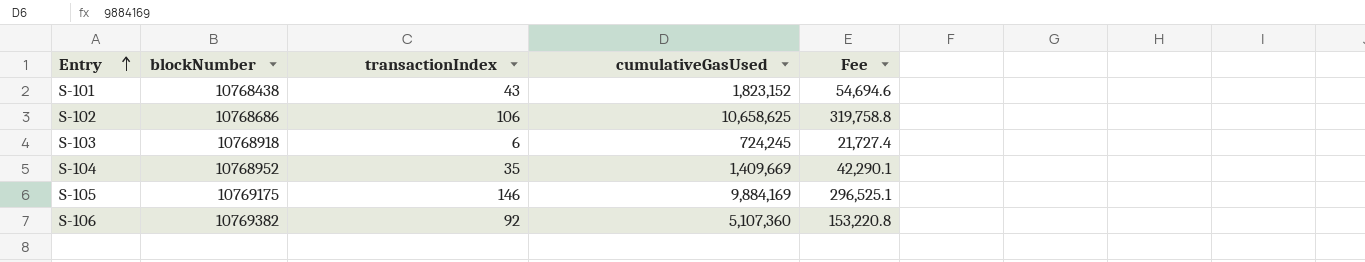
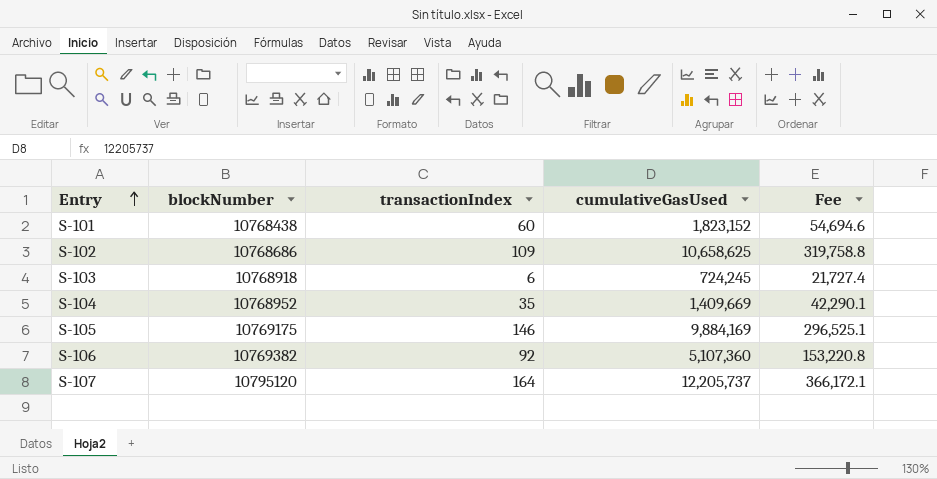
S-101 | transactionIndex: 43 -> 60
S-102 | transactionIndex: 106 -> 109
row S-107: none -> 10795120 | 164 | 12,205,737 | 366,172.1

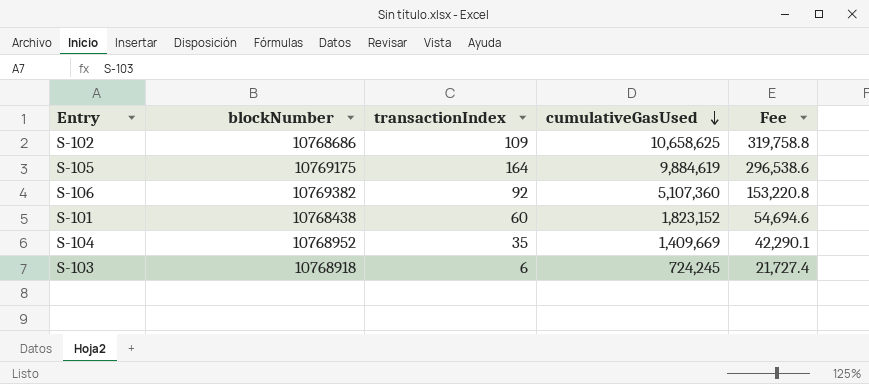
row order: Entry ascending -> cumulativeGasUsed descending
row S-107: 10795120 | 164 | 12,205,737 | 366,172.1 -> none
S-105 | transactionIndex: 146 -> 164
S-105 | cumulativeGasUsed: 9,884,169 -> 9,884,619
S-105 | Fee: 296,525.1 -> 296,538.6

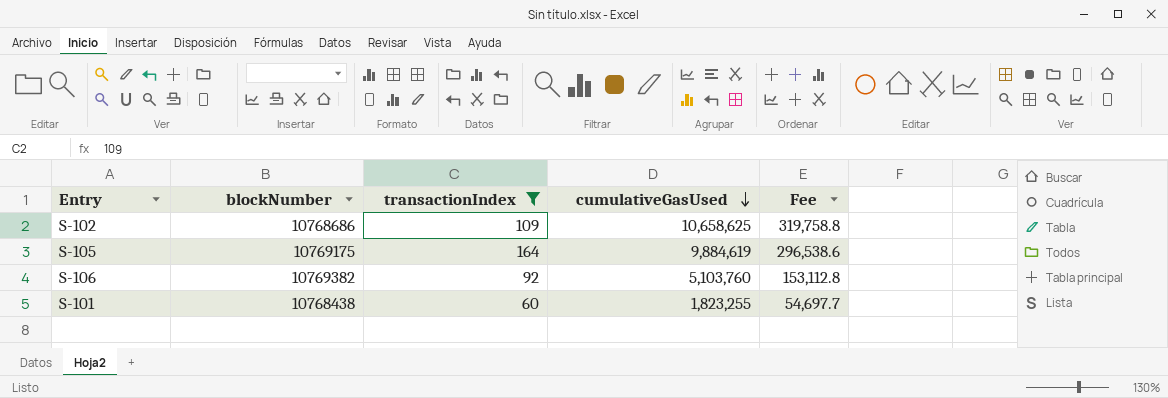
filter: none -> transactionIndex >= 60
S-106 | cumulativeGasUsed: 5,107,360 -> 5,103,760
S-106 | Fee: 153,220.8 -> 153,112.8
S-101 | cumulativeGasUsed: 1,823,152 -> 1,823,255
S-101 | Fee: 54,694.6 -> 54,697.7

